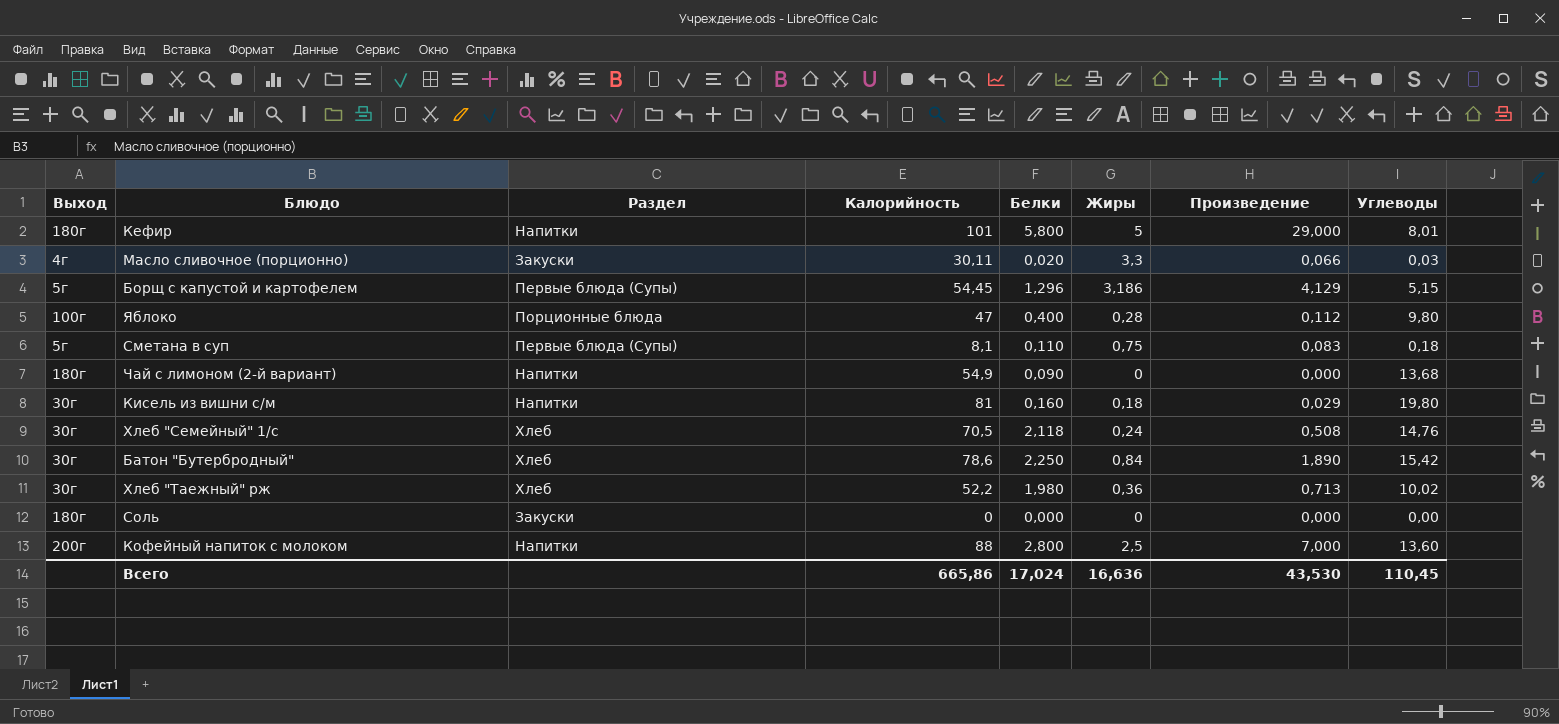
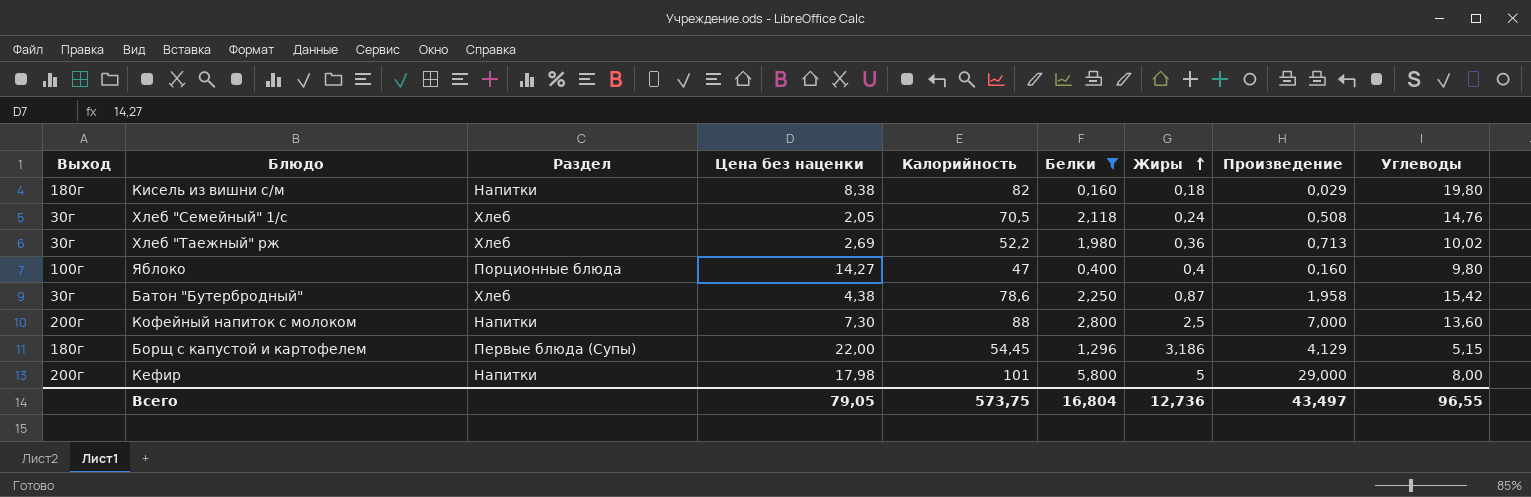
filter: none -> Белки >= 0,160
row order: none -> Жиры ascending
column Цена без наценки | position: none -> 4
Кисель из вишни с/м | Выход: 30г -> 180г
Кисель из вишни с/м | Калорийность: 81 -> 82
Яблоко | Жиры: 0,28 -> 0,4
Яблоко | Произведение: 0,112 -> 0,160
Батон "Бутербродный" | Жиры: 0,84 -> 0,87
Батон "Бутербродный" | Произведение: 1,890 -> 1,958
Борщ с капустой и картофелем | Выход: 5г -> 180г
Кефир | Выход: 180г -> 200г
Кефир | Углеводы: 8,01 -> 8,00
Всего | Калорийность: 665,86 -> 573,75
Всего | Белки: 17,024 -> 16,804
Всего | Жиры: 16,636 -> 12,736
Всего | Произведение: 43,530 -> 43,497
Всего | Углеводы: 110,45 -> 96,55

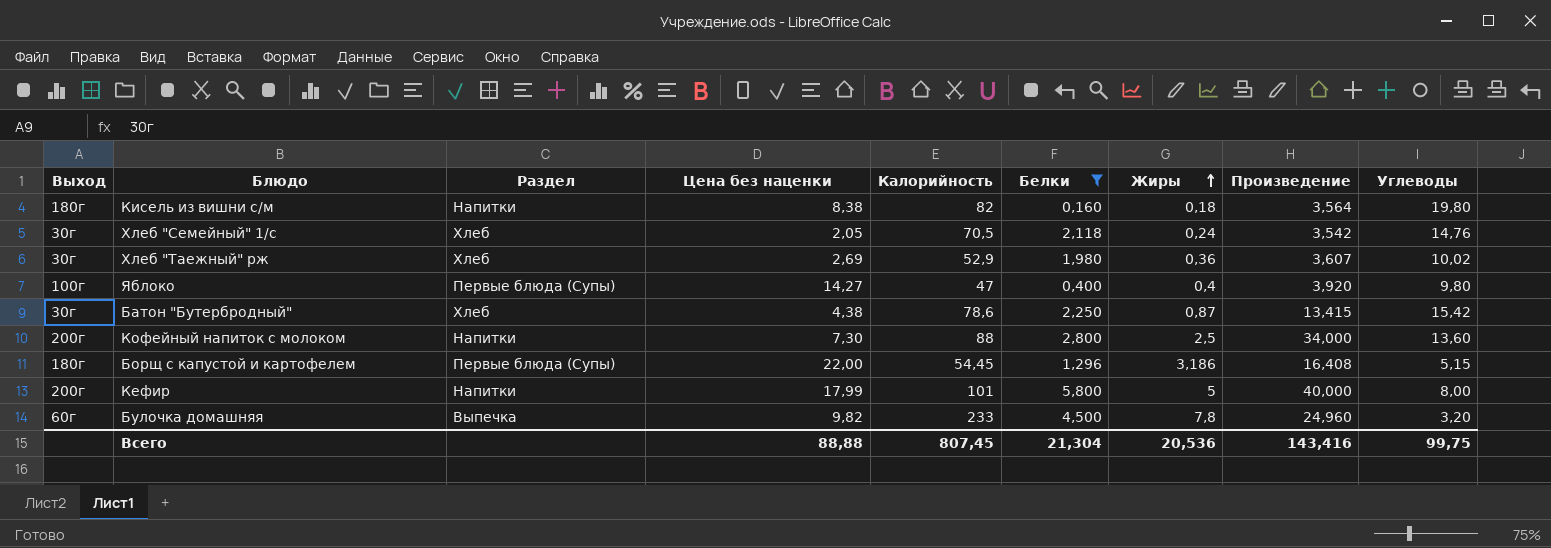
column Произведение | formula: [Белки] * [Жиры] -> [Жиры] * [Углеводы]
Хлеб "Таежный" рж | Калорийность: 52,2 -> 52,9
Яблоко | Раздел: Порционные блюда -> Первые блюда (Супы)
Кефир | Цена без наценки: 17,98 -> 17,99
row Булочка домашняя: none -> 60г | Выпечка | 9,82 | 233 | 4,500 | 7,8 | 24,960 | 3,20
Всего | Цена без наценки: 79,05 -> 88,88
Всего | Калорийность: 573,75 -> 807,45
Всего | Белки: 16,804 -> 21,304
Всего | Жиры: 12,736 -> 20,536
Всего | Произведение: 43,497 -> 143,416
Всего | Углеводы: 96,55 -> 99,75

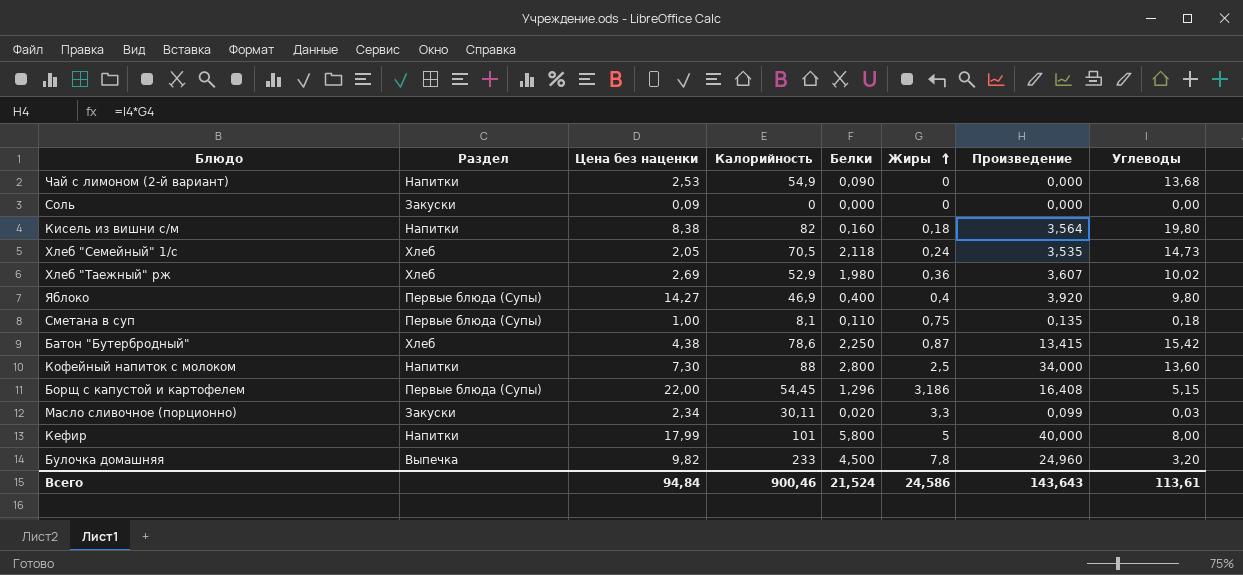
filter: Белки >= 0,160 -> none
column Выход | position: 1 -> none
Хлеб "Семейный" 1/с | Произведение: 3,542 -> 3,535
Хлеб "Семейный" 1/с | Углеводы: 14,76 -> 14,73
Яблоко | Калорийность: 47 -> 46,9
Всего | Цена без наценки: 88,88 -> 94,84
Всего | Калорийность: 807,45 -> 900,46
Всего | Белки: 21,304 -> 21,524
Всего | Жиры: 20,536 -> 24,586
Всего | Произведение: 143,416 -> 143,643
Всего | Углеводы: 99,75 -> 113,61

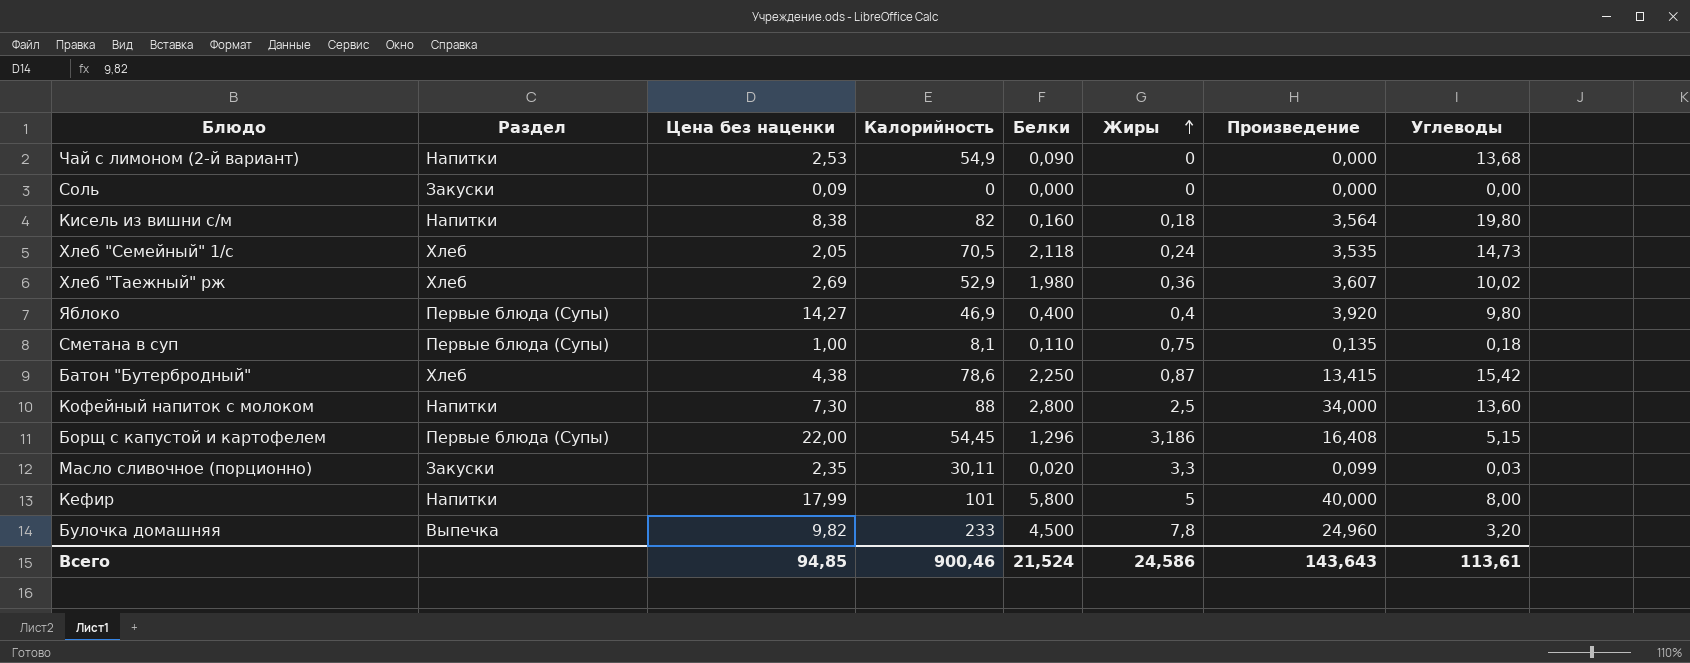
Масло сливочное (порционно) | Цена без наценки: 2,34 -> 2,35
Всего | Цена без наценки: 94,84 -> 94,85

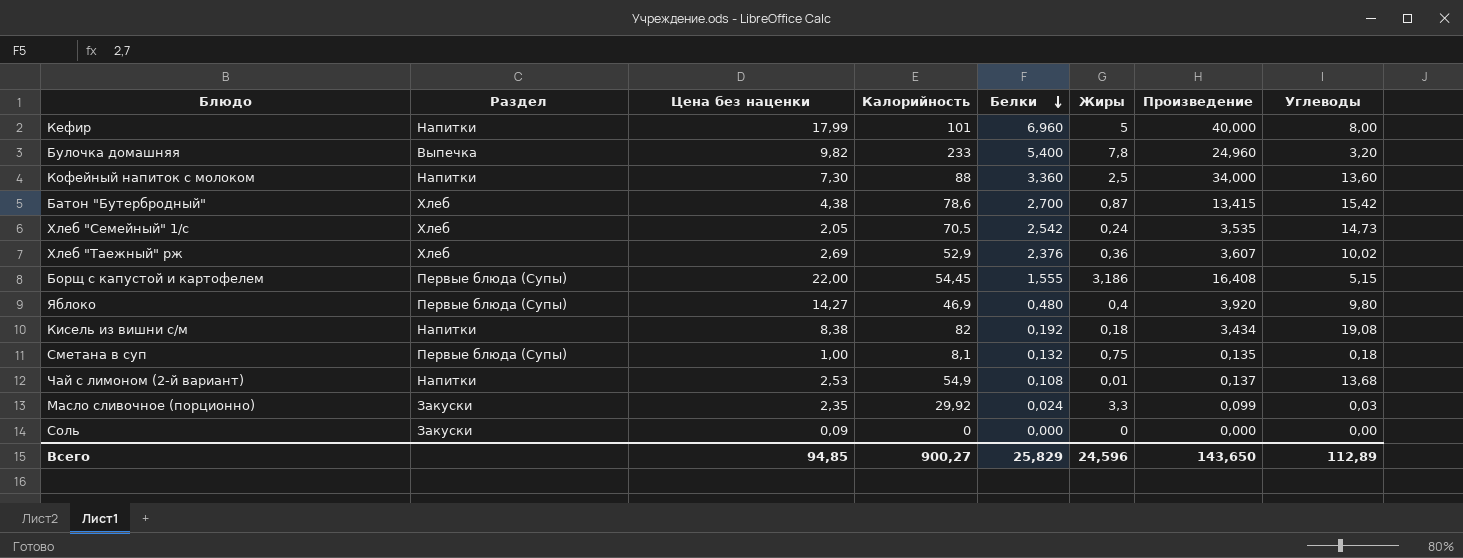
row order: Жиры ascending -> Белки descending
Кефир | Белки: 5,800 -> 6,960
Булочка домашняя | Белки: 4,500 -> 5,400
Кофейный напиток с молоком | Белки: 2,800 -> 3,360
Батон "Бутербродный" | Белки: 2,250 -> 2,700
Хлеб "Семейный" 1/с | Белки: 2,118 -> 2,542
Хлеб "Таежный" рж | Белки: 1,980 -> 2,376
Борщ с капустой и картофелем | Белки: 1,296 -> 1,555
Яблоко | Белки: 0,400 -> 0,480
Кисель из вишни с/м | Белки: 0,160 -> 0,192
Кисель из вишни с/м | Произведение: 3,564 -> 3,434
Кисель из вишни с/м | Углеводы: 19,80 -> 19,08
Сметана в суп | Белки: 0,110 -> 0,132
Чай с лимоном (2-й вариант) | Белки: 0,090 -> 0,108
Чай с лимоном (2-й вариант) | Жиры: 0 -> 0,01
Чай с лимоном (2-й вариант) | Произведение: 0,000 -> 0,137
Масло сливочное (порционно) | Калорийность: 30,11 -> 29,92
Масло сливочное (порционно) | Белки: 0,020 -> 0,024
Всего | Калорийность: 900,46 -> 900,27
Всего | Белки: 21,524 -> 25,829
Всего | Жиры: 24,586 -> 24,596
Всего | Произведение: 143,643 -> 143,650
Всего | Углеводы: 113,61 -> 112,89

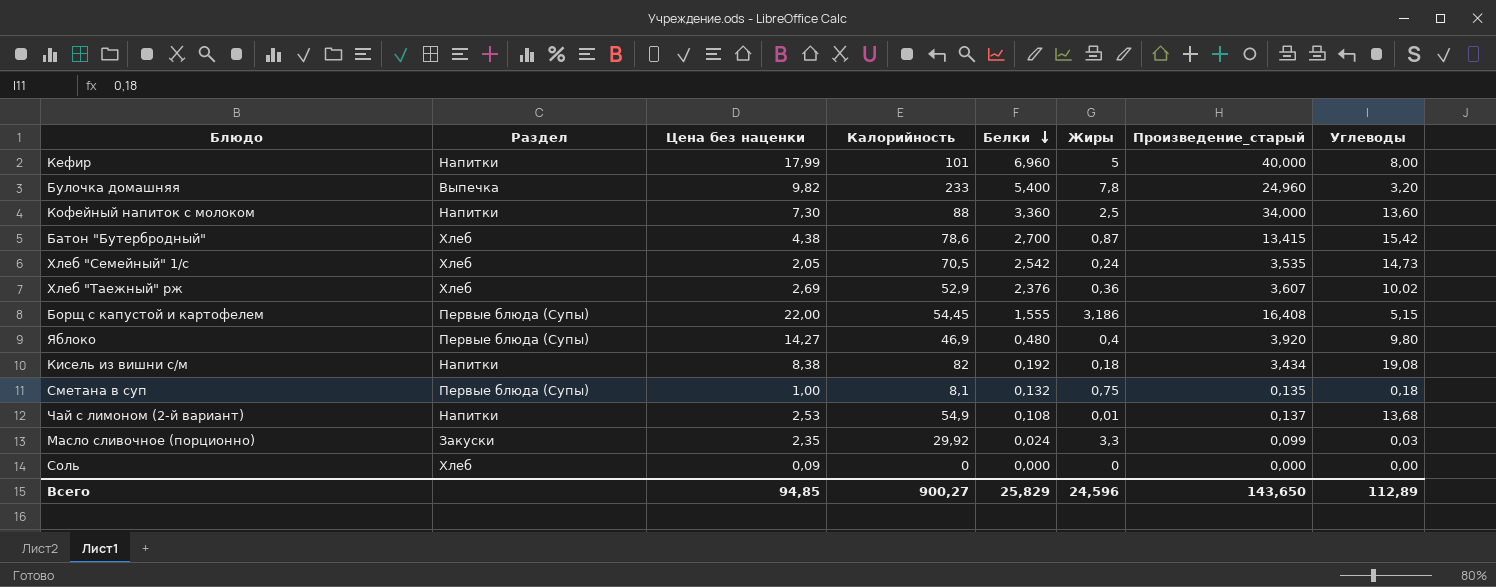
column name: Произведение -> Произведение_старый
Соль | Раздел: Закуски -> Хлеб

